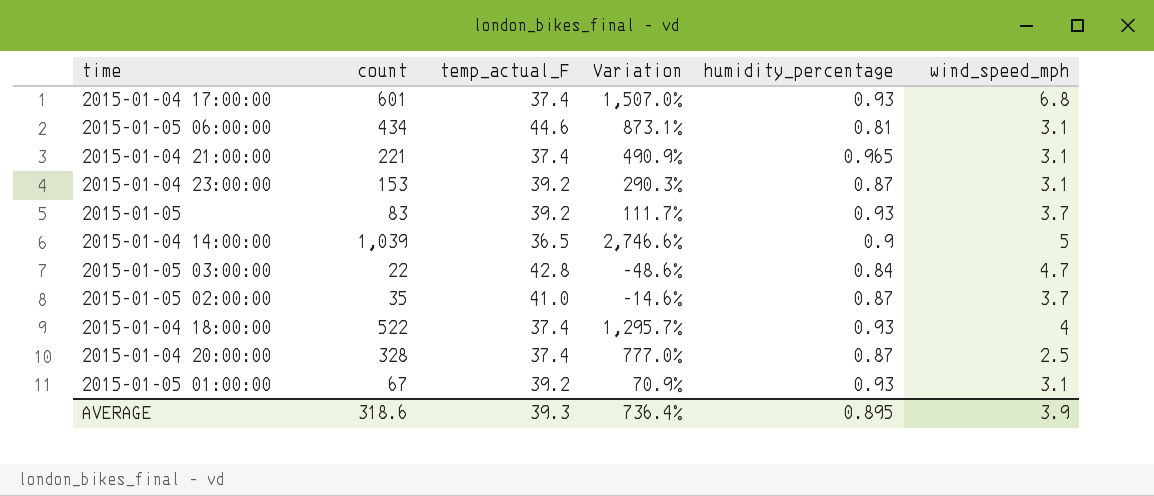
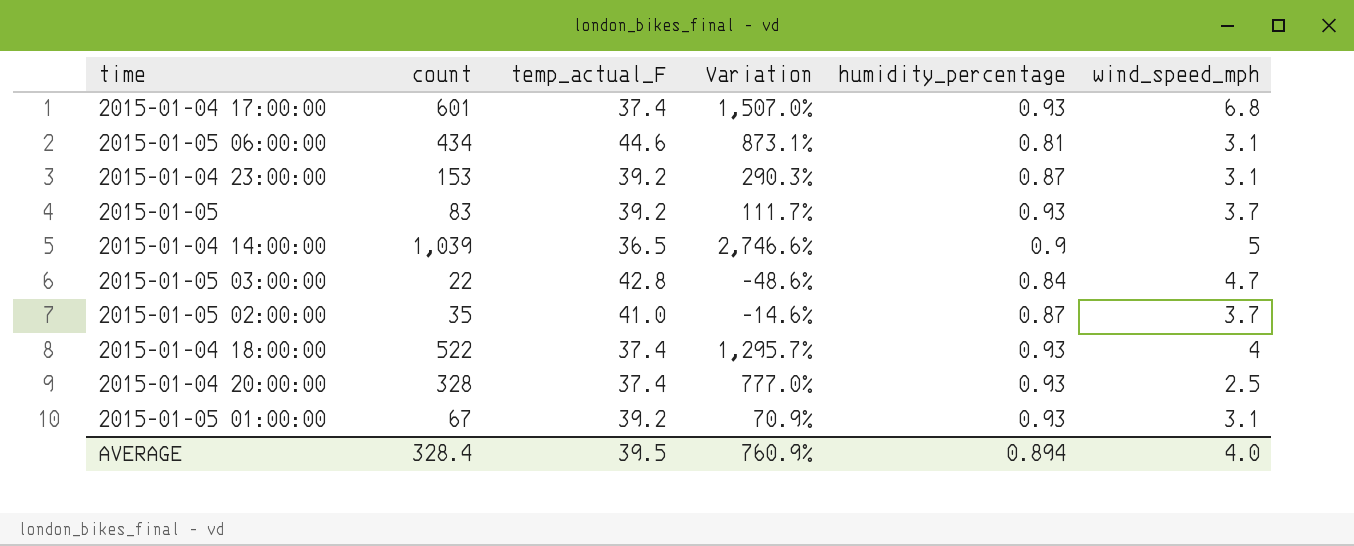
row 2015-01-04 21:00:00: 221 | 37.4 | 490.9% | 0.965 | 3.1 -> none
2015-01-04 20:00:00 | humidity_percentage: 0.87 -> 0.93
AVERAGE | count: 318.6 -> 328.4
AVERAGE | temp_actual_F: 39.3 -> 39.5
AVERAGE | Variation: 736.4% -> 760.9%
AVERAGE | humidity_percentage: 0.895 -> 0.894
AVERAGE | wind_speed_mph: 3.9 -> 4.0

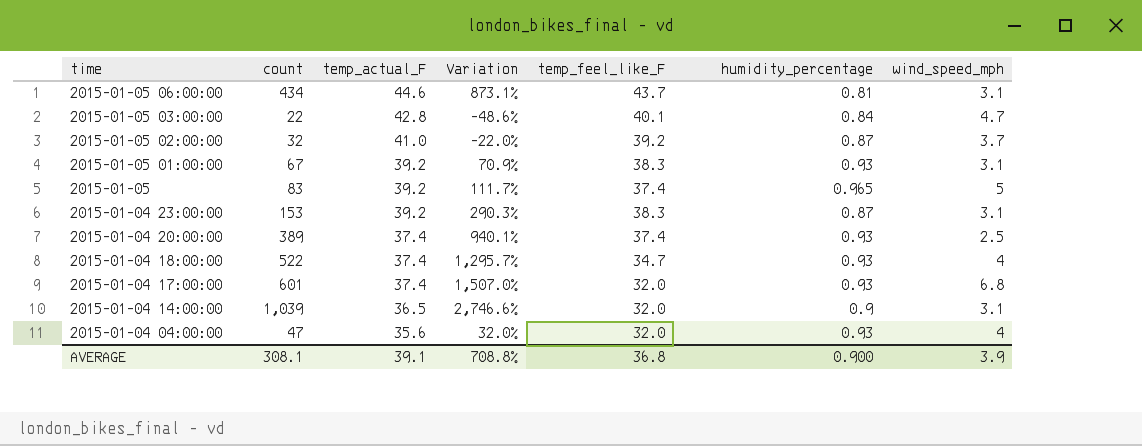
row order: none -> time descending
column temp_feel_like_F | position: none -> 5
2015-01-05 02:00:00 | count: 35 -> 32
2015-01-05 02:00:00 | Variation: -14.6% -> -22.0%
2015-01-05 | humidity_percentage: 0.93 -> 0.965
2015-01-05 | wind_speed_mph: 3.7 -> 5
2015-01-04 20:00:00 | count: 328 -> 389
2015-01-04 20:00:00 | Variation: 777.0% -> 940.1%
2015-01-04 14:00:00 | wind_speed_mph: 5 -> 3.1
row 2015-01-04 04:00:00: none -> 47 | 35.6 | 32.0% | 32.0 | 0.93 | 4
AVERAGE | count: 328.4 -> 308.1
AVERAGE | temp_actual_F: 39.5 -> 39.1
AVERAGE | Variation: 760.9% -> 708.8%
AVERAGE | humidity_percentage: 0.894 -> 0.900
AVERAGE | wind_speed_mph: 4.0 -> 3.9

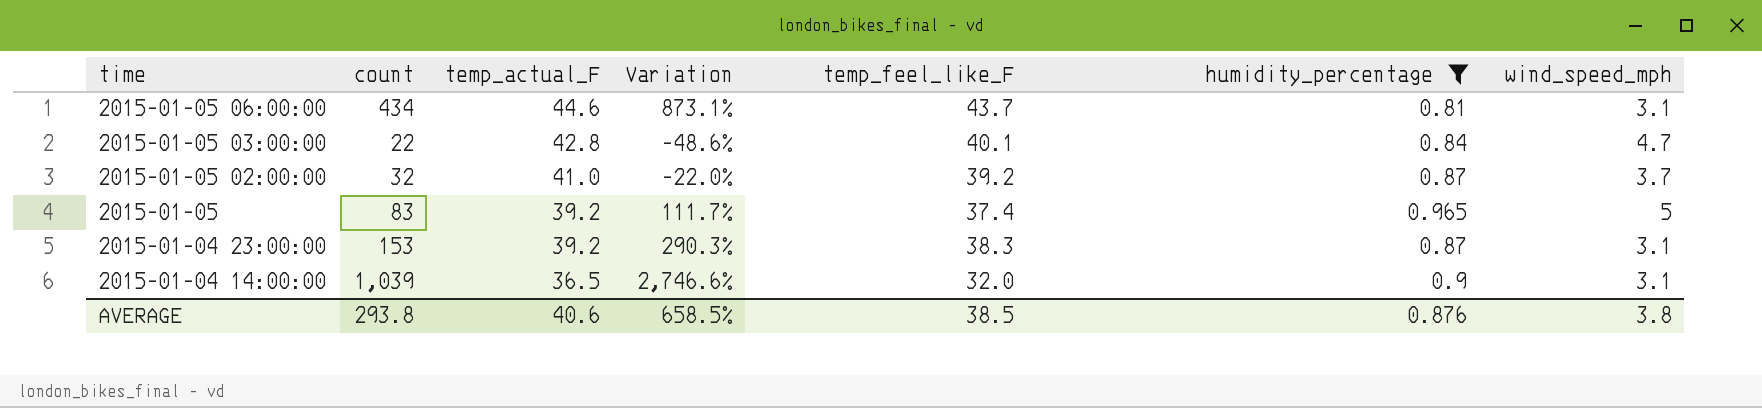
filter: none -> humidity_percentage != 0.93
AVERAGE | count: 308.1 -> 293.8
AVERAGE | temp_actual_F: 39.1 -> 40.6
AVERAGE | Variation: 708.8% -> 658.5%
AVERAGE | temp_feel_like_F: 36.8 -> 38.5
AVERAGE | humidity_percentage: 0.900 -> 0.876
AVERAGE | wind_speed_mph: 3.9 -> 3.8

